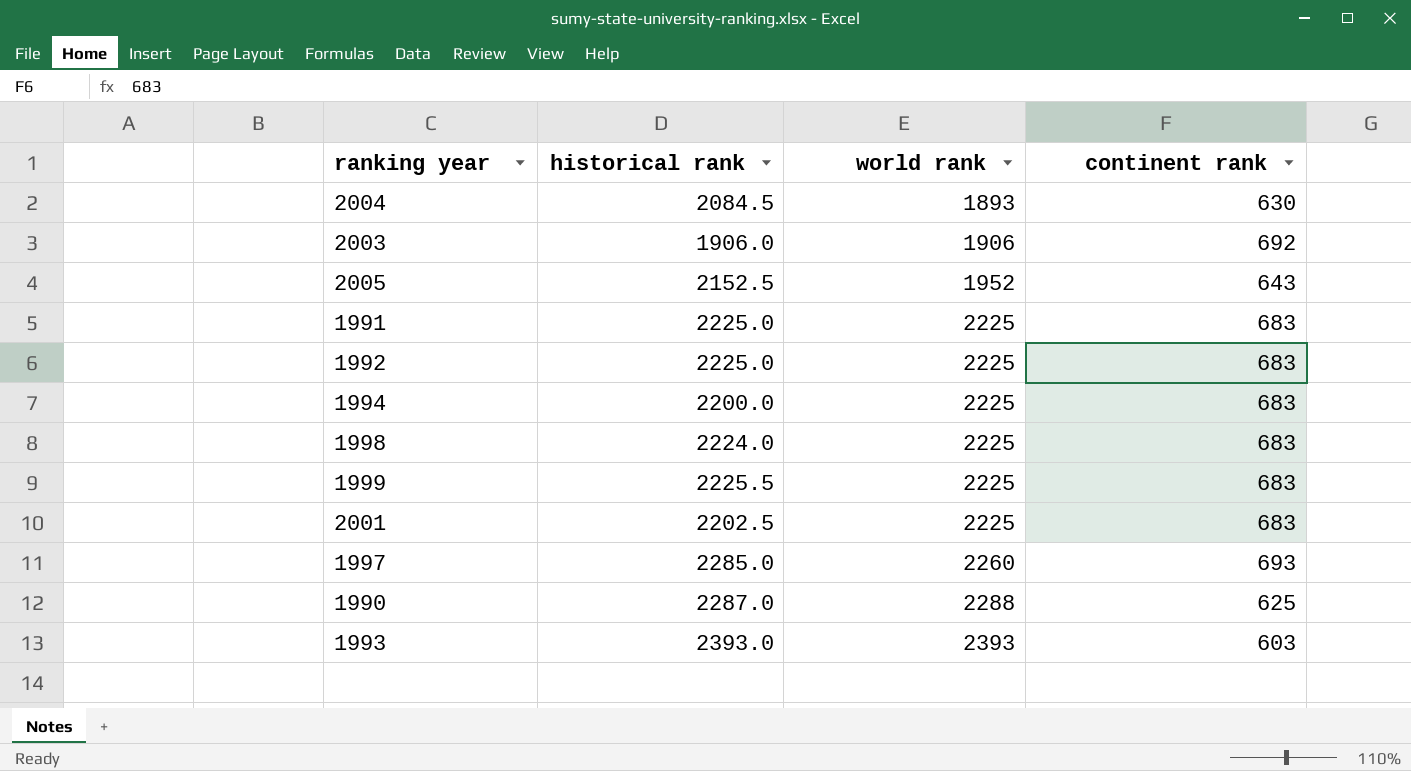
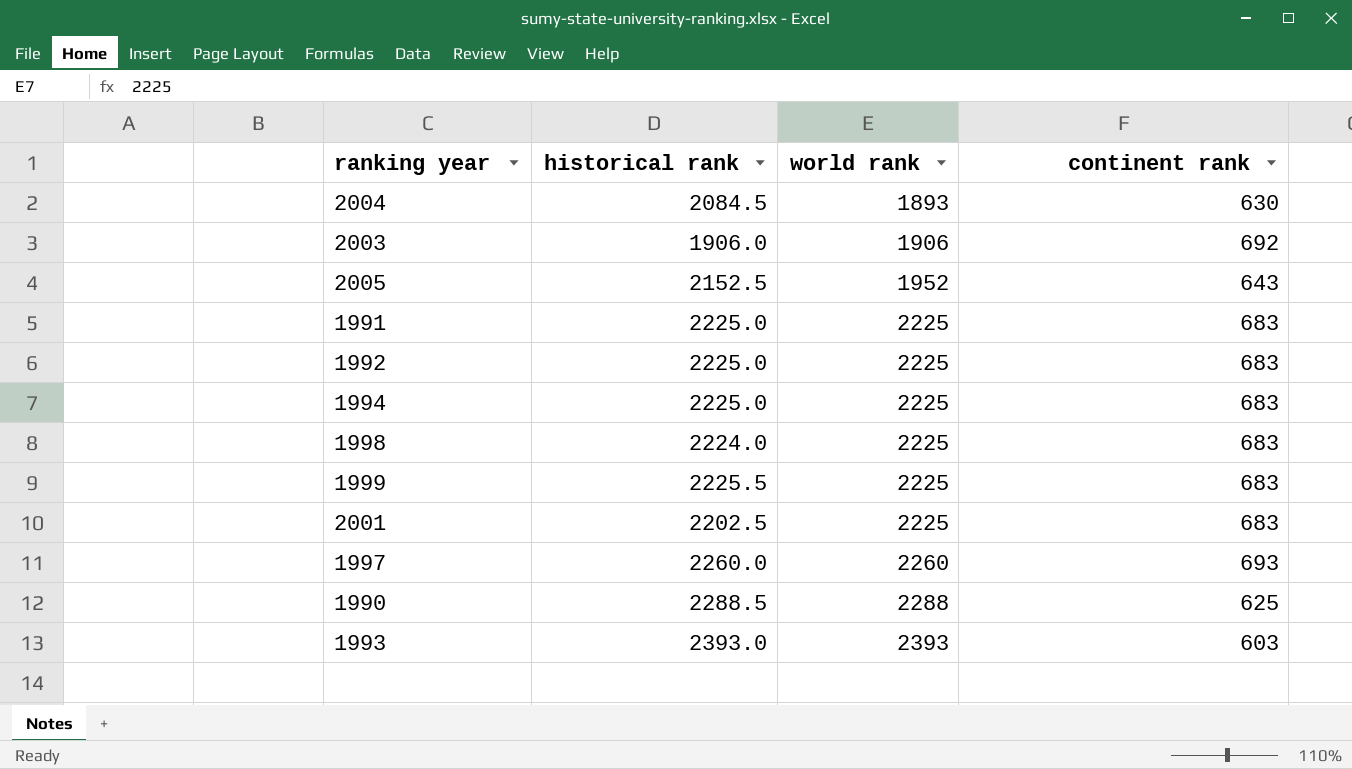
1994 | historical rank: 2200.0 -> 2225.0
1997 | historical rank: 2285.0 -> 2260.0
1990 | historical rank: 2287.0 -> 2288.5

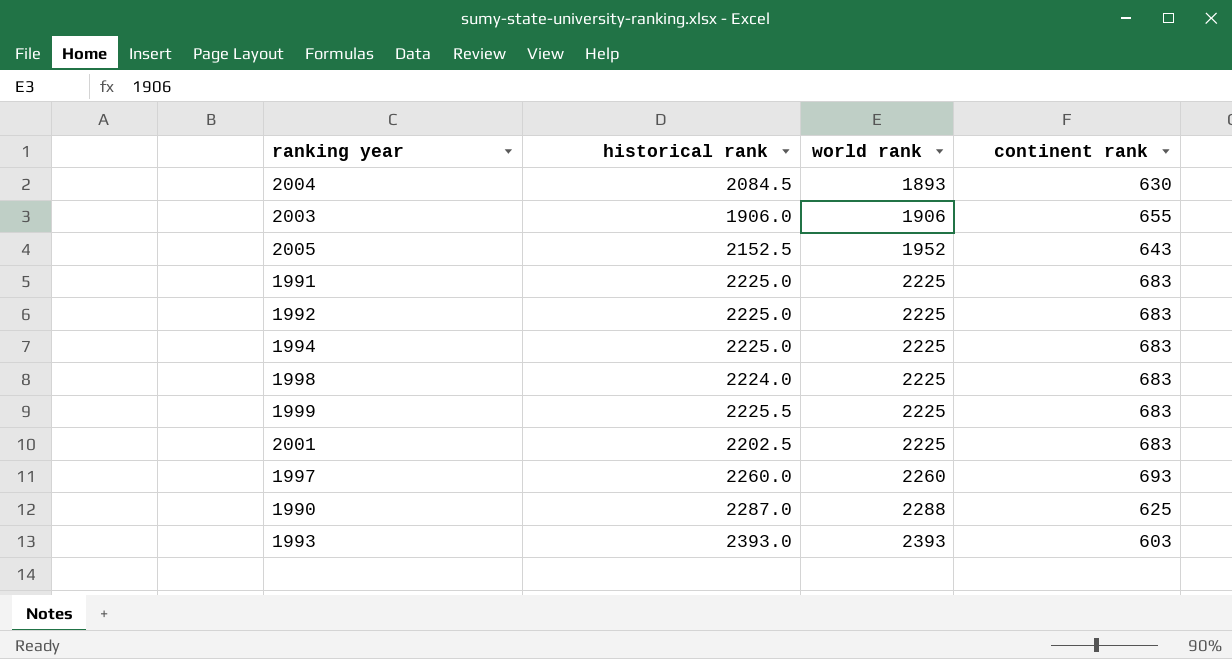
2003 | continent rank: 692 -> 655
1990 | historical rank: 2288.5 -> 2287.0

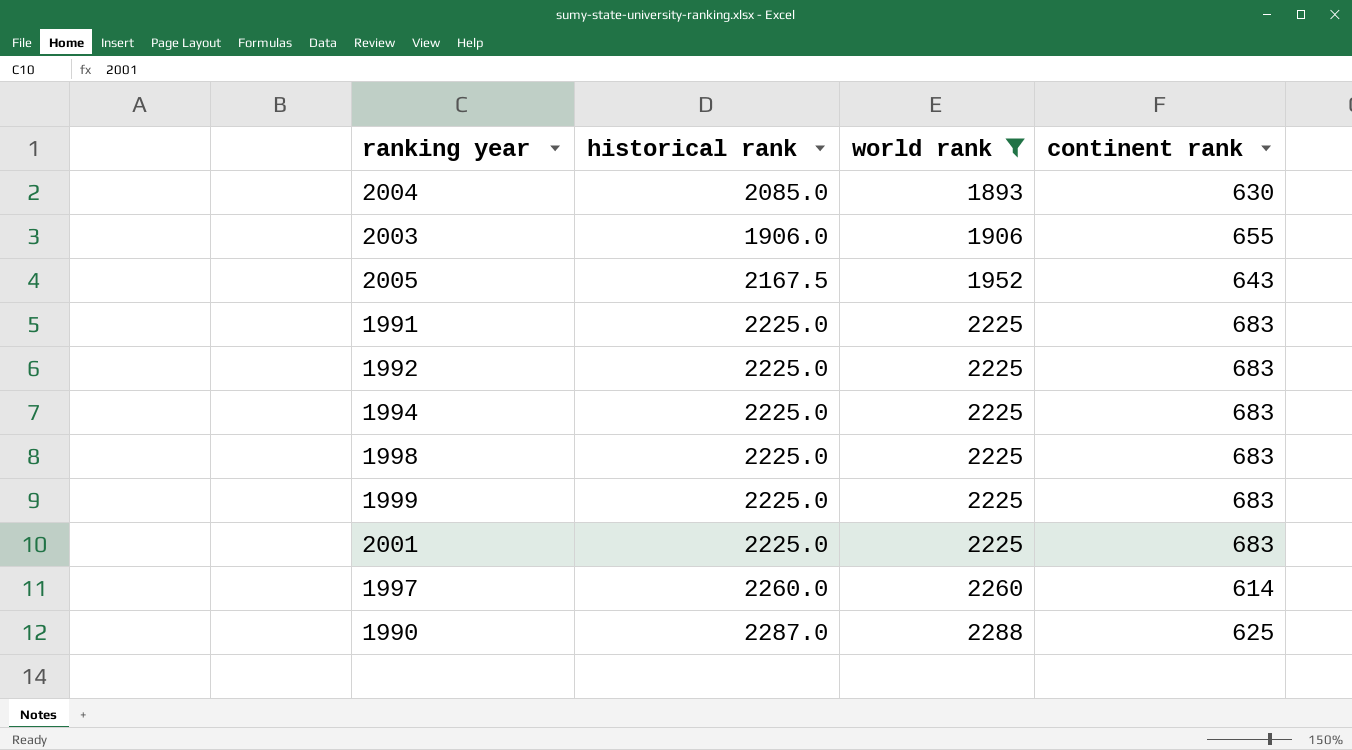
filter: none -> world rank != 2393
2004 | historical rank: 2084.5 -> 2085.0
2005 | historical rank: 2152.5 -> 2167.5
1998 | historical rank: 2224.0 -> 2225.0
1999 | historical rank: 2225.5 -> 2225.0
2001 | historical rank: 2202.5 -> 2225.0
1997 | continent rank: 693 -> 614

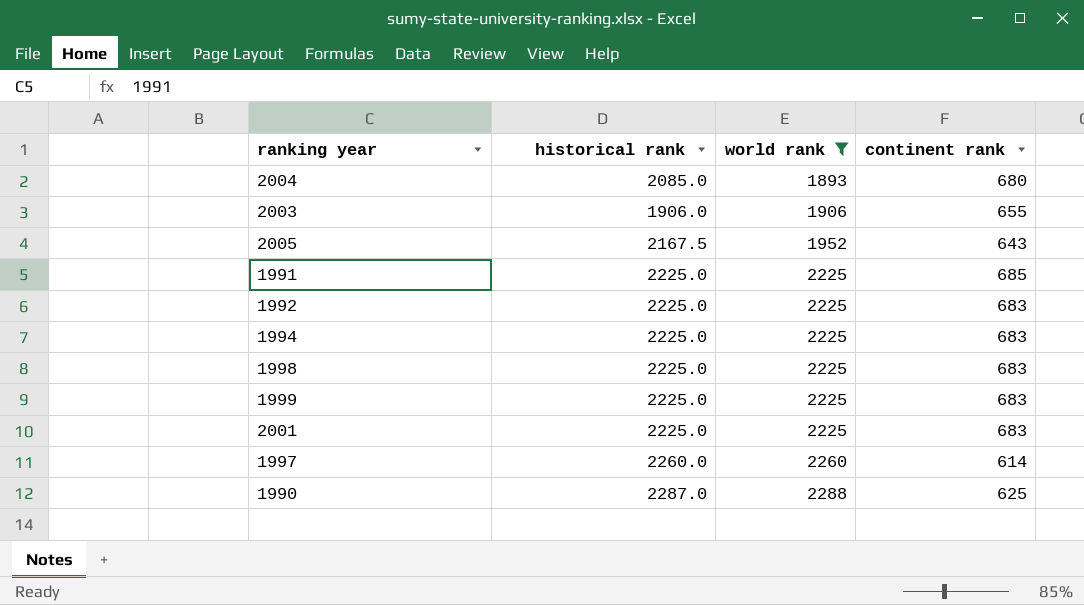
2004 | continent rank: 630 -> 680
1991 | continent rank: 683 -> 685

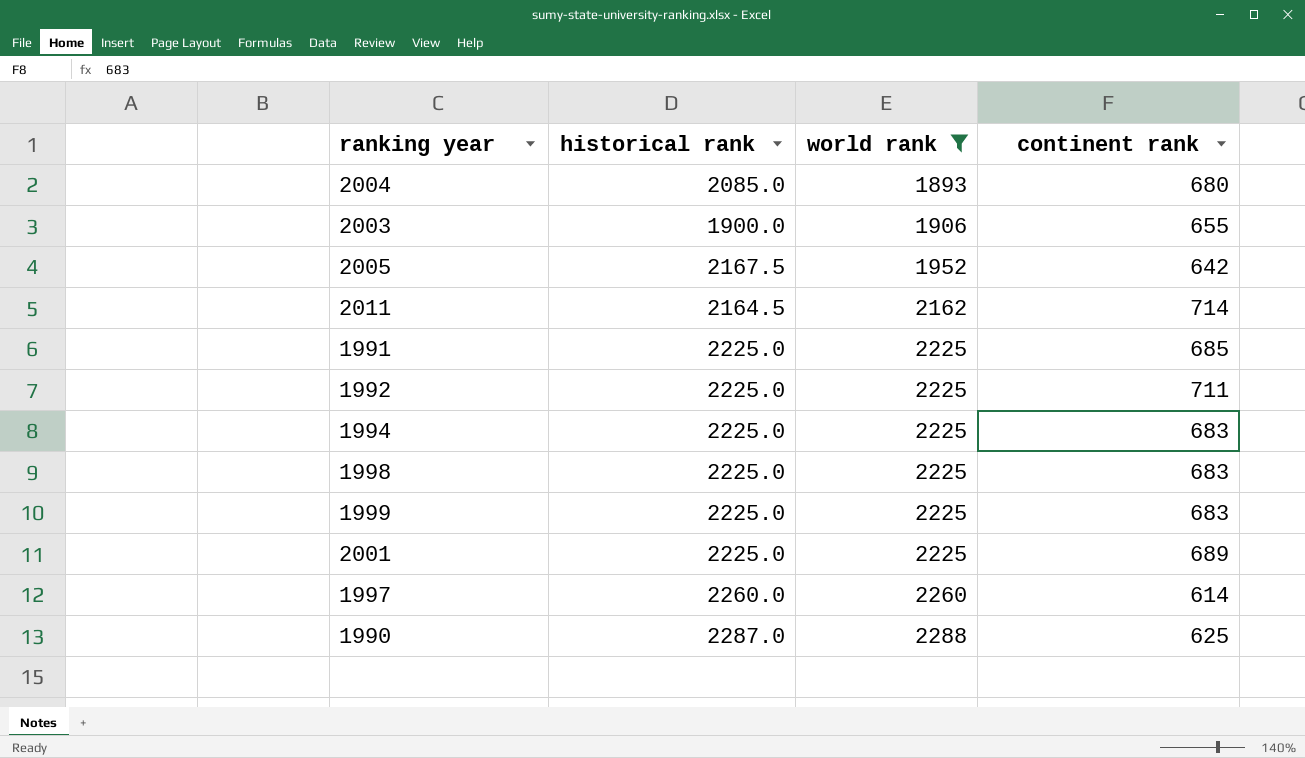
2003 | historical rank: 1906.0 -> 1900.0
2005 | continent rank: 643 -> 642
row 2011: none -> 2164.5 | 2162 | 714
1992 | continent rank: 683 -> 711
2001 | continent rank: 683 -> 689

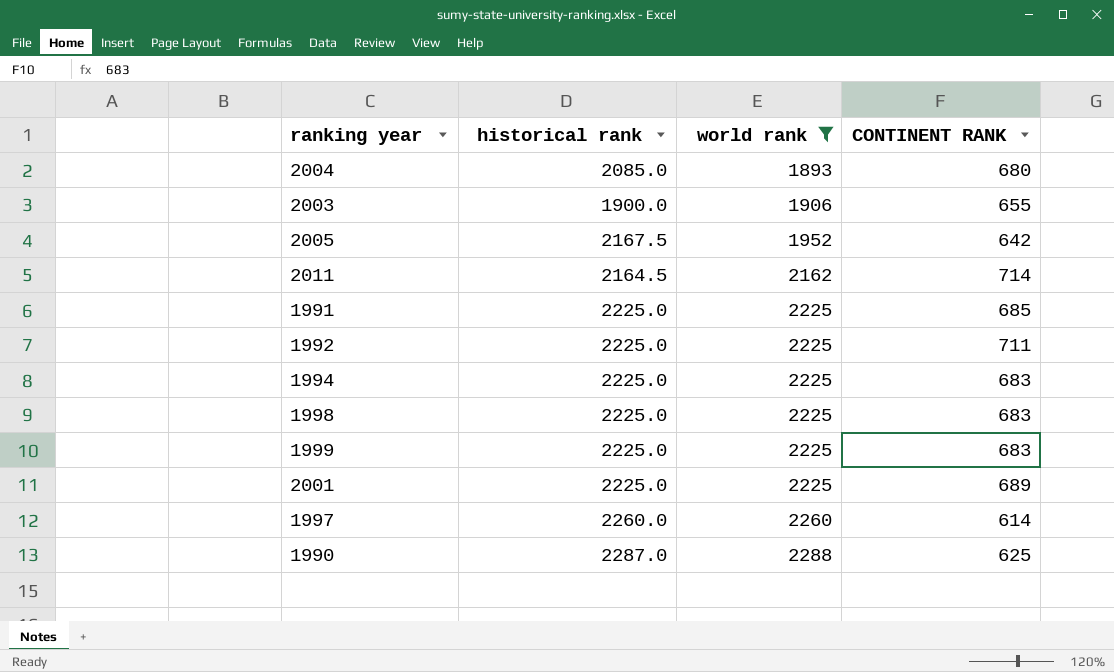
column name: continent rank -> CONTINENT RANK

